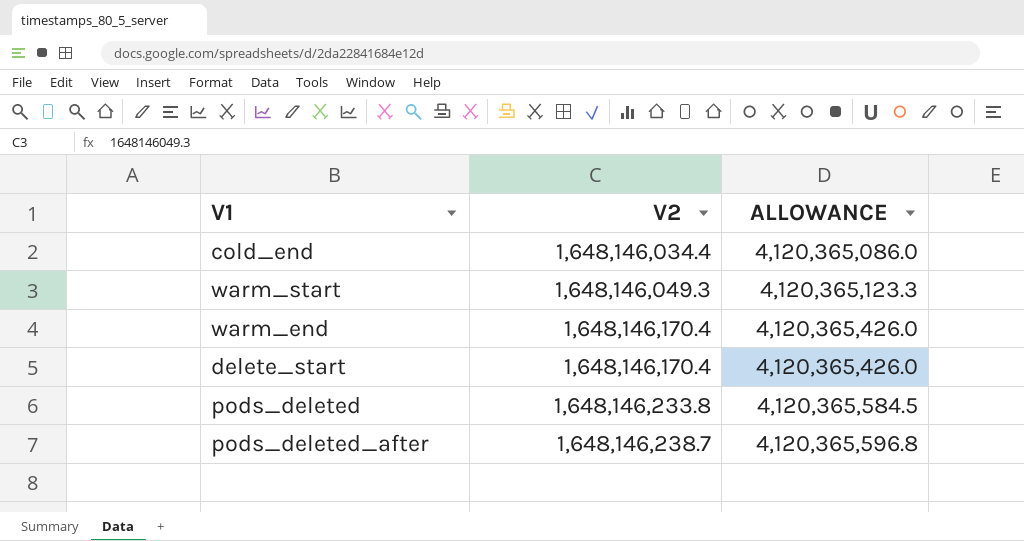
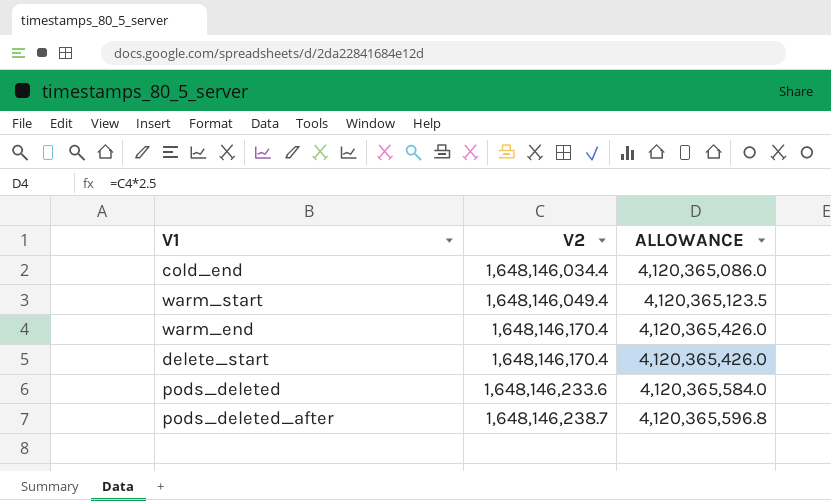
warm_start | V2: 1,648,146,049.3 -> 1,648,146,049.4
warm_start | ALLOWANCE: 4,120,365,123.3 -> 4,120,365,123.5
pods_deleted | V2: 1,648,146,233.8 -> 1,648,146,233.6
pods_deleted | ALLOWANCE: 4,120,365,584.5 -> 4,120,365,584.0

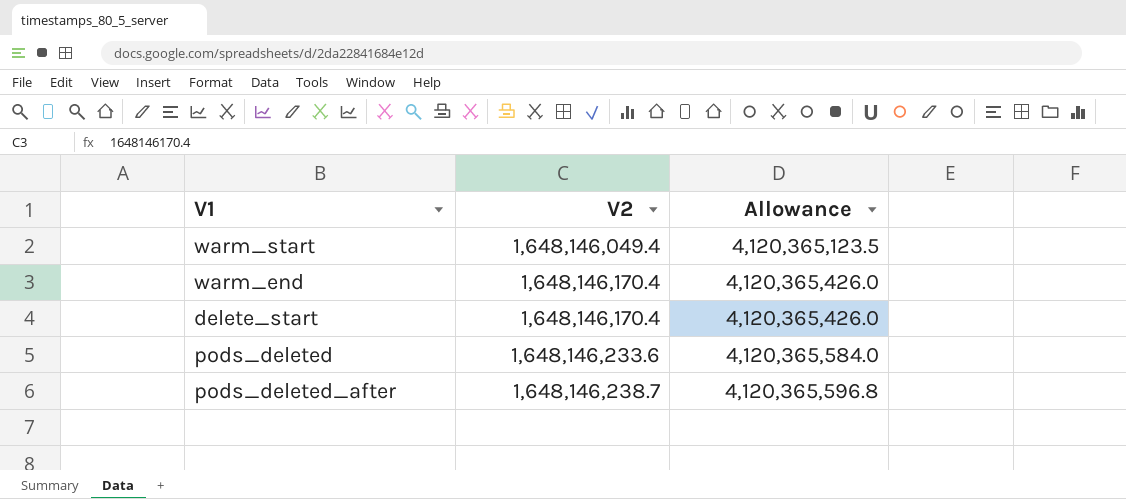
column name: ALLOWANCE -> Allowance
row cold_end: 1,648,146,034.4 | 4,120,365,086.0 -> none

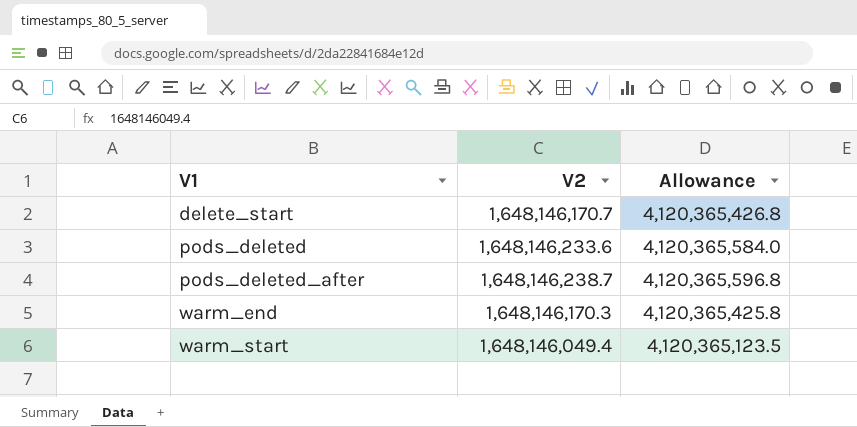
row order: V2 ascending -> V1 ascending
delete_start | V2: 1,648,146,170.4 -> 1,648,146,170.7
delete_start | Allowance: 4,120,365,426.0 -> 4,120,365,426.8
warm_end | V2: 1,648,146,170.4 -> 1,648,146,170.3
warm_end | Allowance: 4,120,365,426.0 -> 4,120,365,425.8

